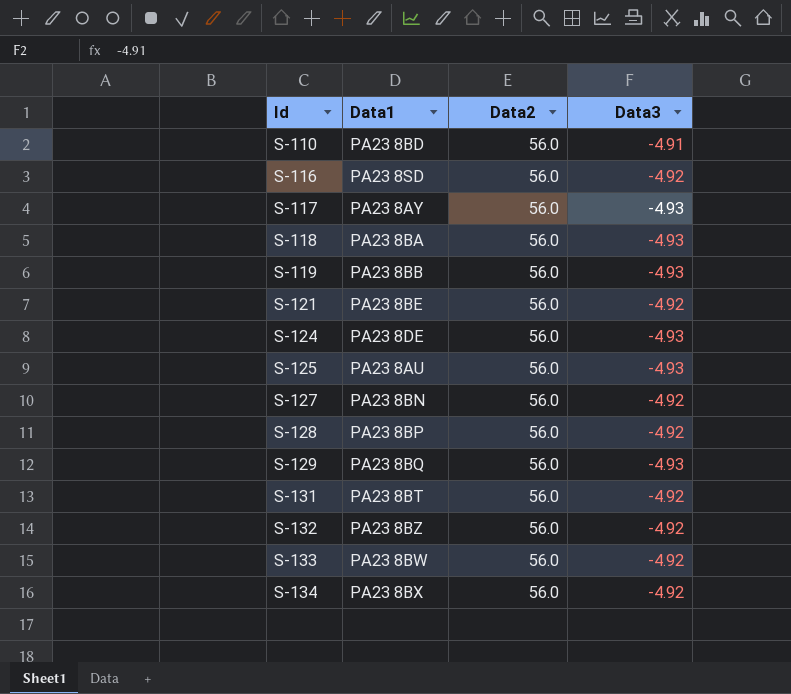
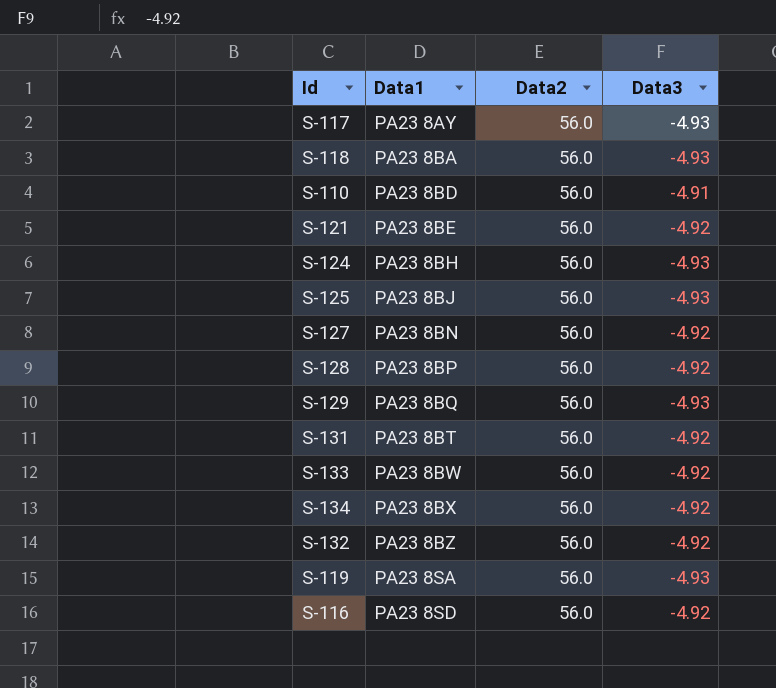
row order: Id ascending -> Data1 ascending
S-124 | Data1: PA23 8DE -> PA23 8BH
S-125 | Data1: PA23 8AU -> PA23 8BJ
S-119 | Data1: PA23 8BB -> PA23 8SA

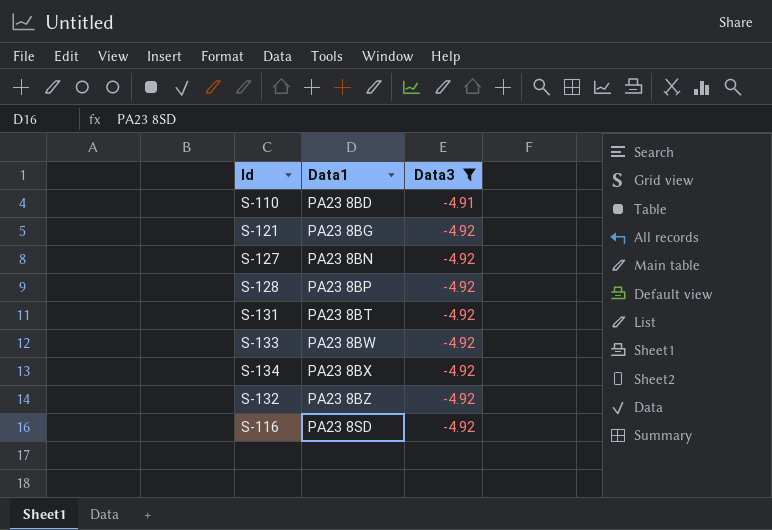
filter: none -> Data3 != -4.93
column Data2 | position: 3 -> none
S-121 | Data1: PA23 8BE -> PA23 8BG

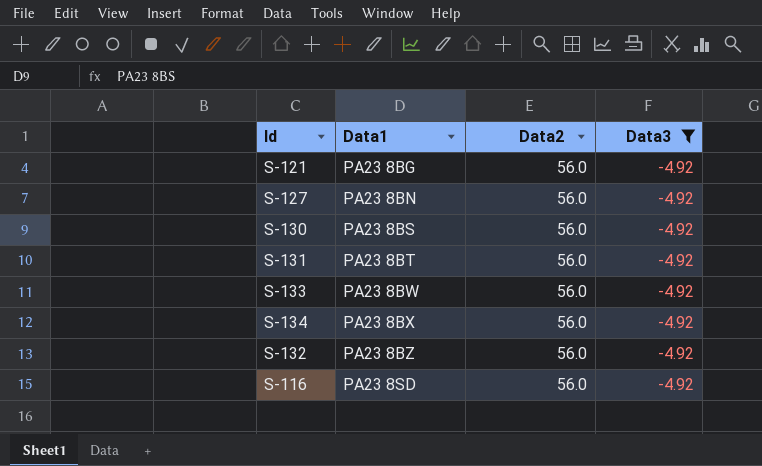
column Data2 | position: none -> 3
row S-110: PA23 8BD | -4.91 -> none
row S-128: PA23 8BP | -4.92 -> none
row S-130: none -> PA23 8BS | 56.0 | -4.92

